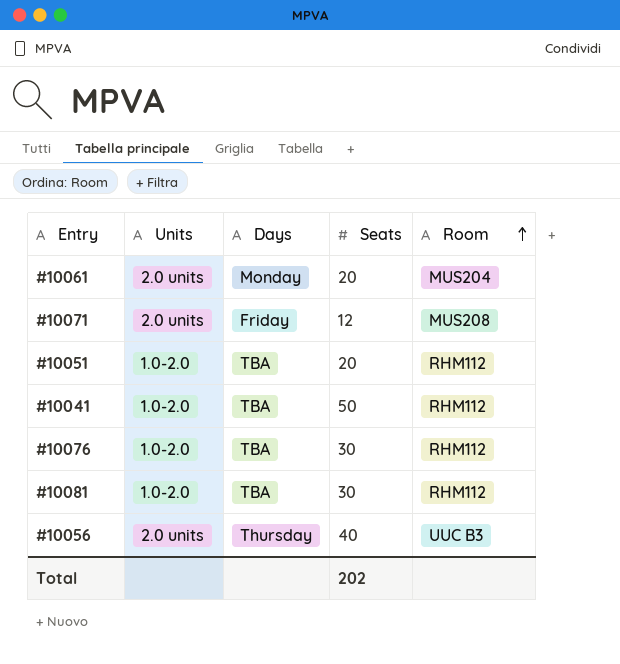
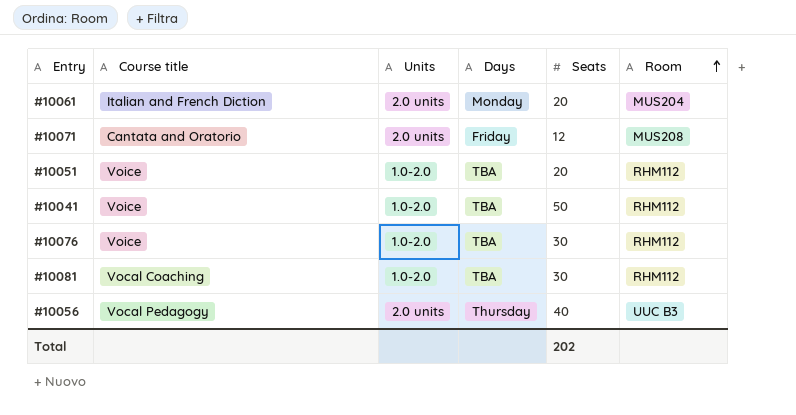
column Course title | position: none -> 2

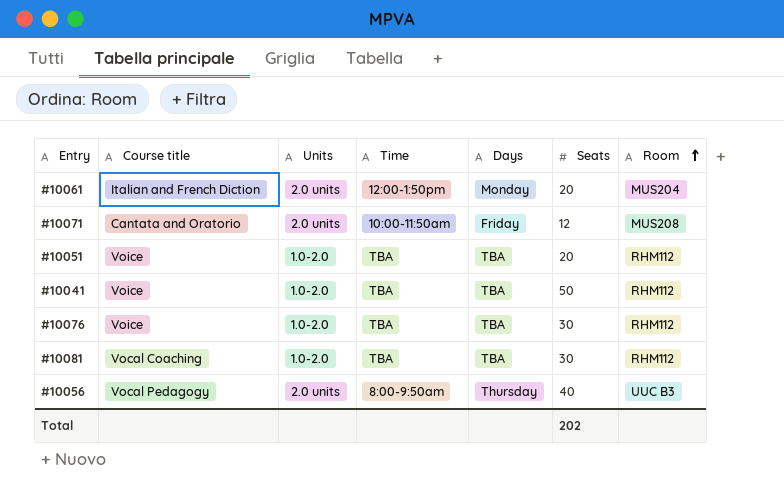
column Time | position: none -> 4

